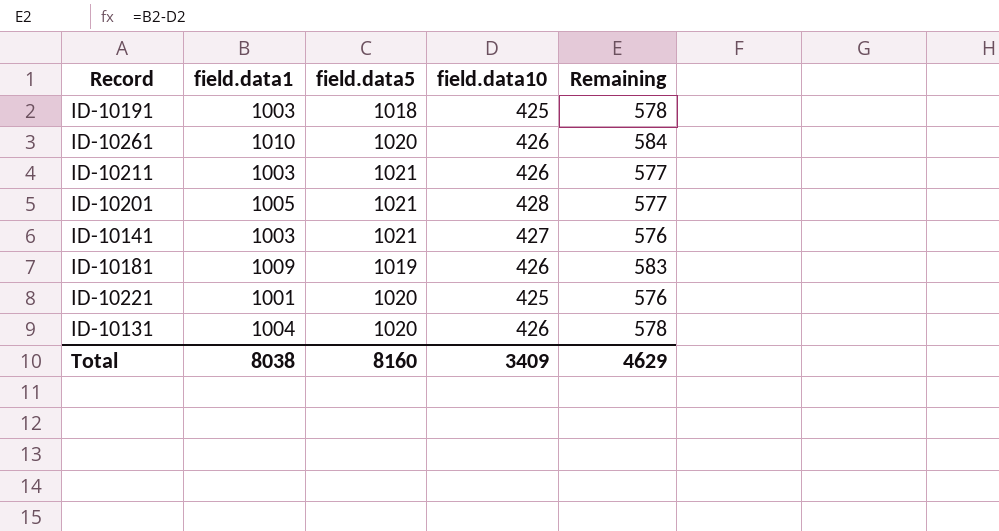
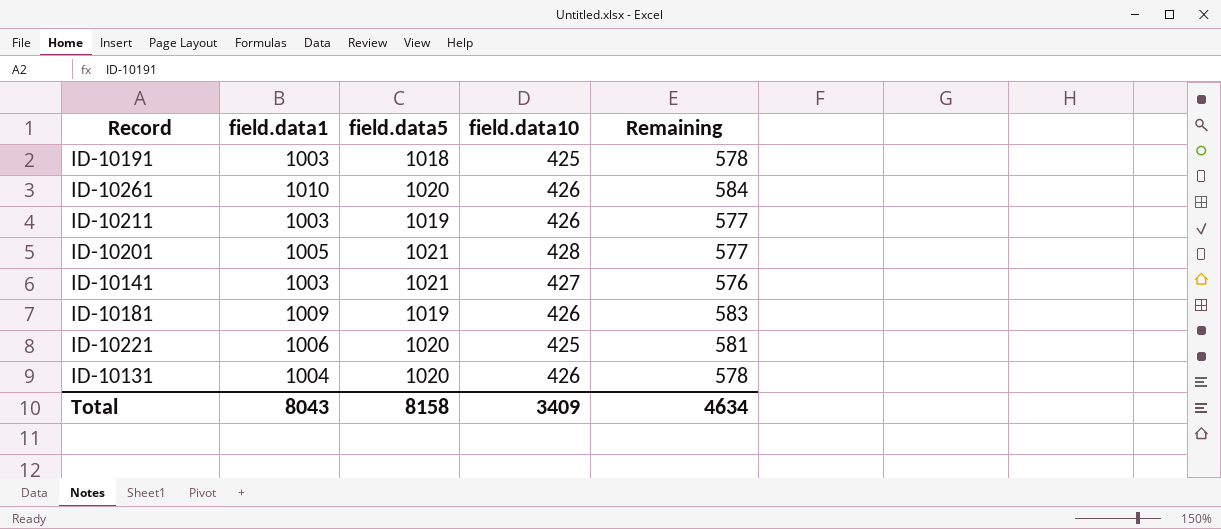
ID-10211 | field.data5: 1021 -> 1019
ID-10221 | field.data1: 1001 -> 1006
ID-10221 | Remaining: 576 -> 581
Total | field.data1: 8038 -> 8043
Total | field.data5: 8160 -> 8158
Total | Remaining: 4629 -> 4634

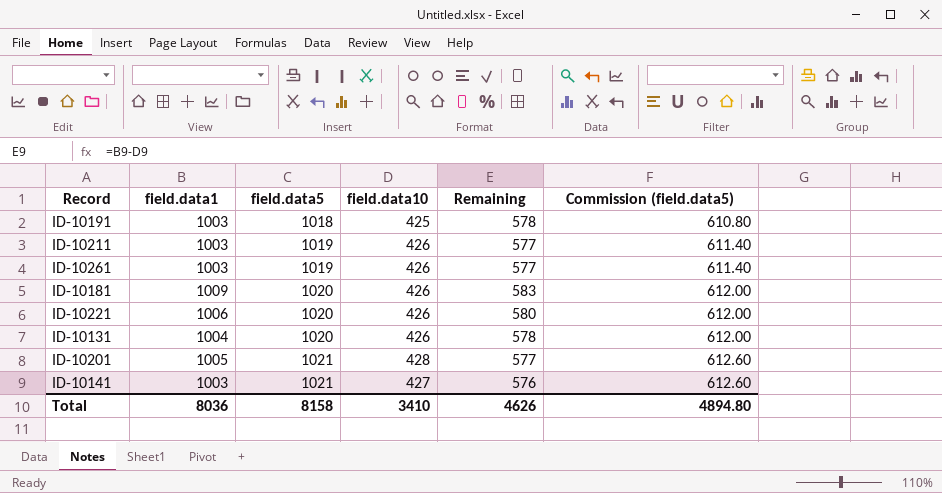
row order: none -> field.data5 ascending
column Commission (field.data5) | formula: none -> [field.data5] * 0.6
ID-10261 | field.data1: 1010 -> 1003
ID-10261 | field.data5: 1020 -> 1019
ID-10261 | Remaining: 584 -> 577
ID-10181 | field.data5: 1019 -> 1020
ID-10221 | field.data10: 425 -> 426
ID-10221 | Remaining: 581 -> 580
Total | field.data1: 8043 -> 8036
Total | field.data10: 3409 -> 3410
Total | Remaining: 4634 -> 4626

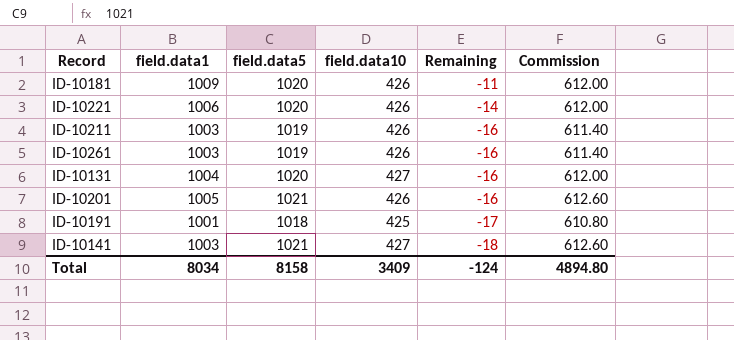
row order: field.data5 ascending -> Remaining descending
column Remaining | formula: [field.data1] - [field.data10] -> [field.data1] - [field.data5]
column name: Commission (field.data5) -> Commission
ID-10131 | field.data10: 426 -> 427
ID-10201 | field.data10: 428 -> 426
ID-10191 | field.data1: 1003 -> 1001
Total | field.data1: 8036 -> 8034
Total | field.data10: 3410 -> 3409
Total | Remaining: 4626 -> -124

